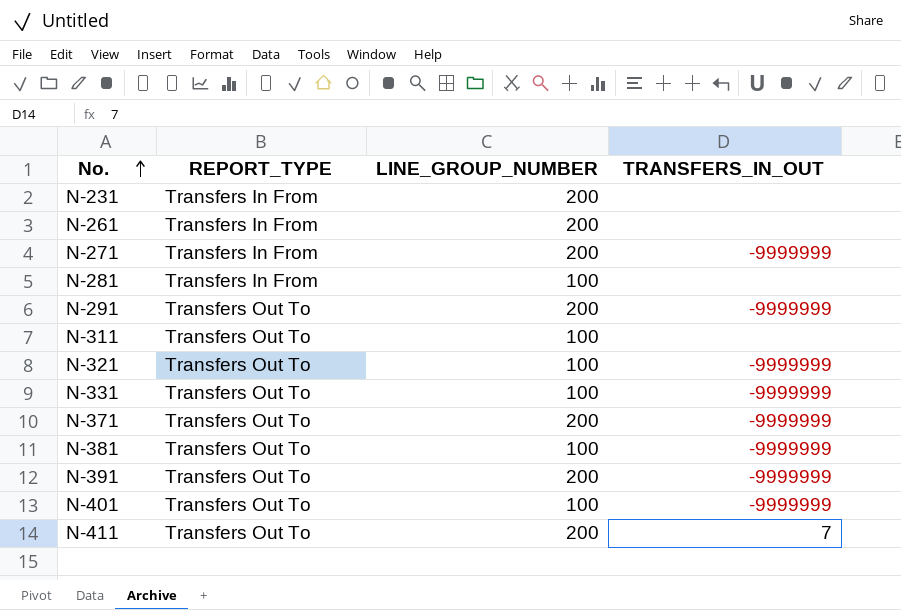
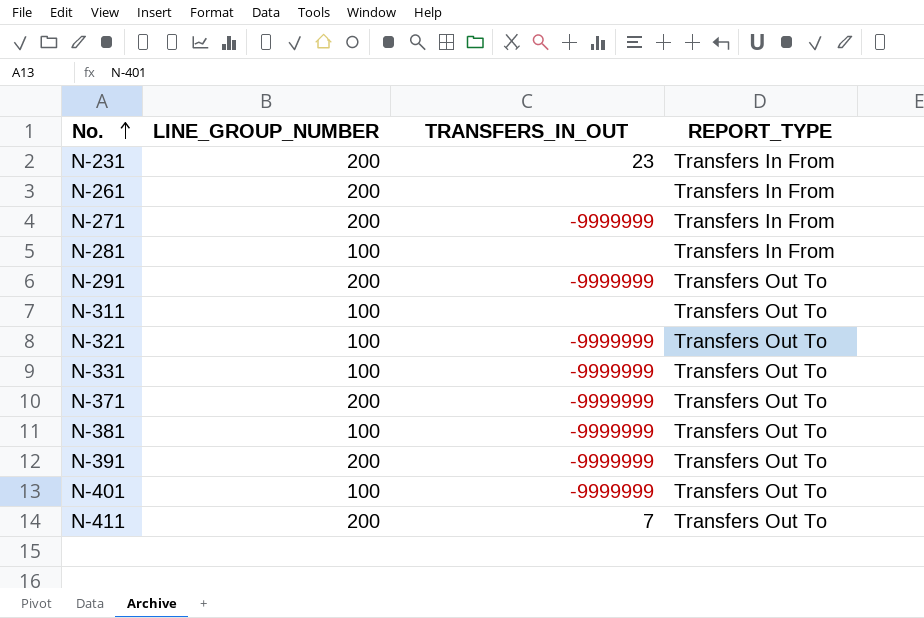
column REPORT_TYPE | position: 2 -> 4
N-231 | TRANSFERS_IN_OUT: none -> 23

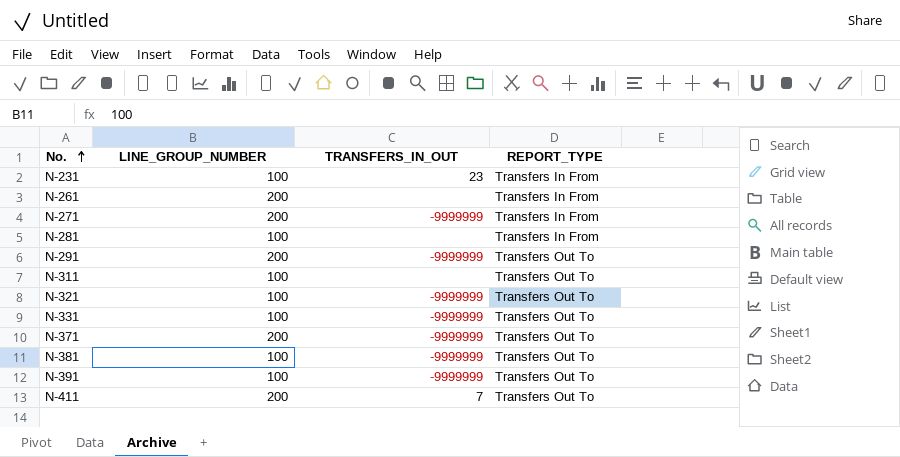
row N-401: 100 | -9999999 | Transfers Out To -> none
N-231 | LINE_GROUP_NUMBER: 200 -> 100
N-391 | LINE_GROUP_NUMBER: 200 -> 100

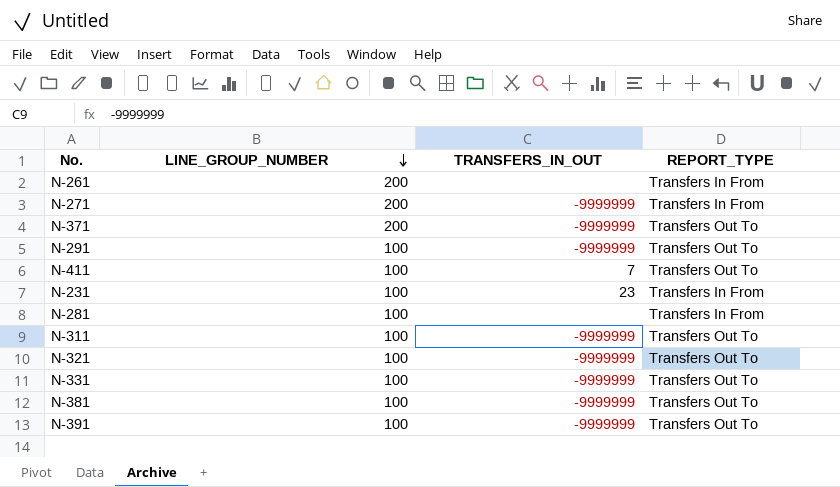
row order: No. ascending -> LINE_GROUP_NUMBER descending
N-291 | LINE_GROUP_NUMBER: 200 -> 100
N-411 | LINE_GROUP_NUMBER: 200 -> 100
N-311 | TRANSFERS_IN_OUT: none -> -9999999

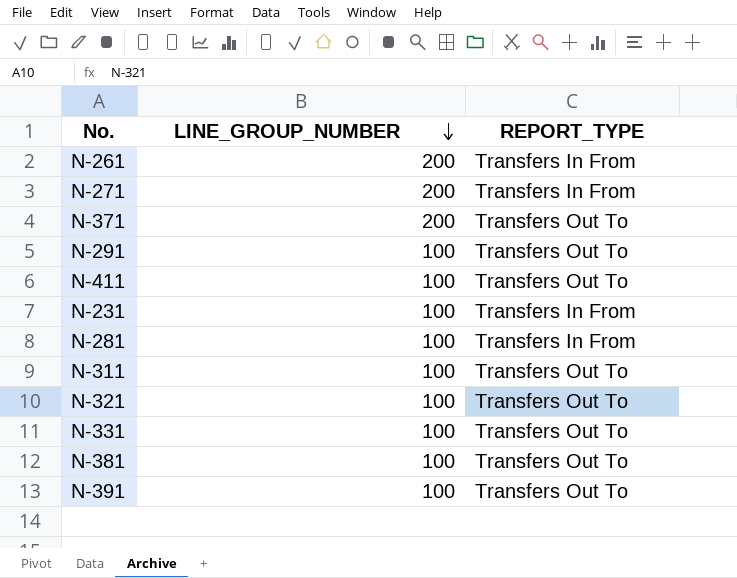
column TRANSFERS_IN_OUT | position: 3 -> none

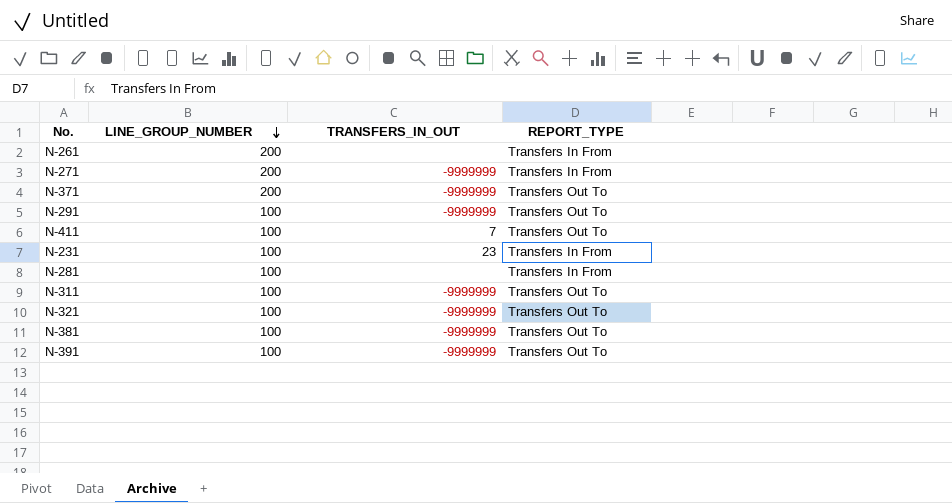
column TRANSFERS_IN_OUT | position: none -> 3
row N-331: 100 | Transfers Out To -> none

